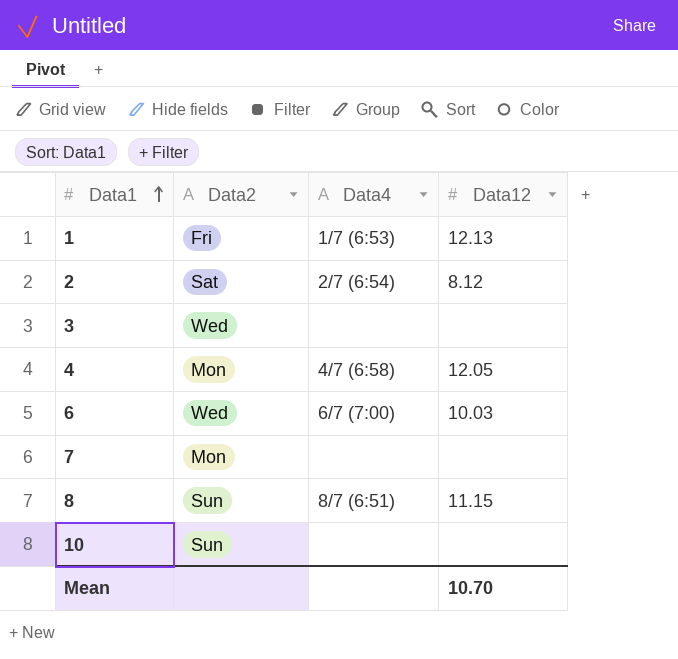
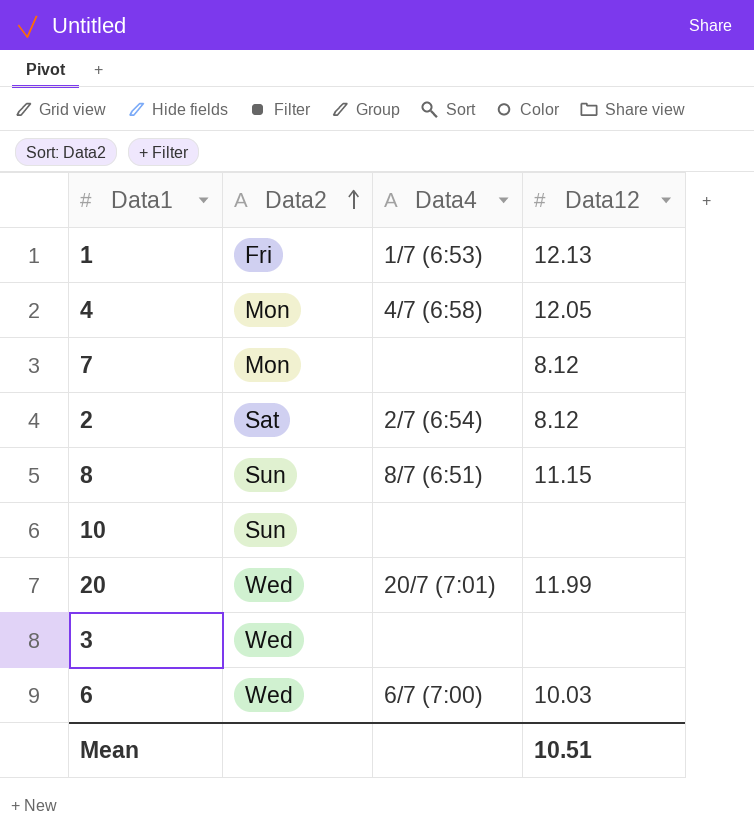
row order: Data1 ascending -> Data2 ascending
7 | Data12: none -> 8.12
row 20: none -> Wed | 20/7 (7:01) | 11.99
Mean | Data12: 10.70 -> 10.51

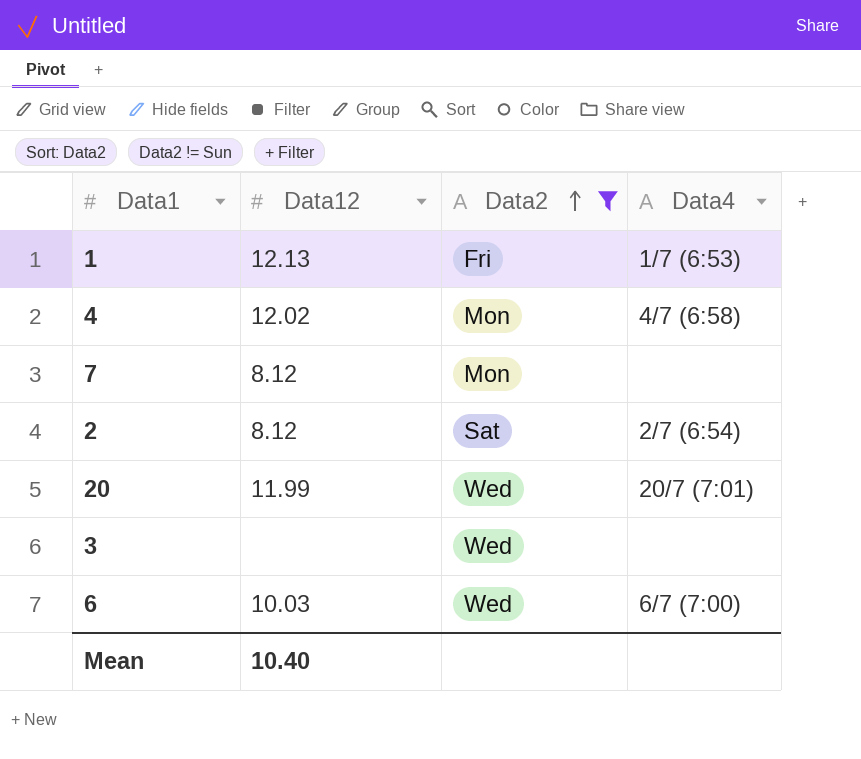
filter: none -> Data2 != Sun
column Data12 | position: 4 -> 2
4 | Data12: 12.05 -> 12.02
Mean | Data12: 10.51 -> 10.40

